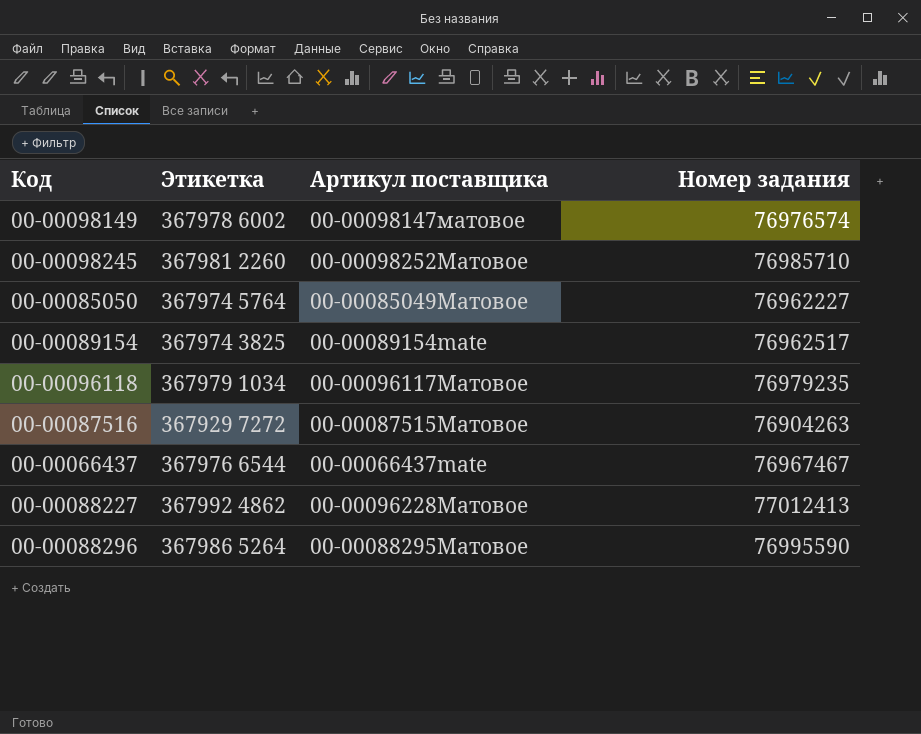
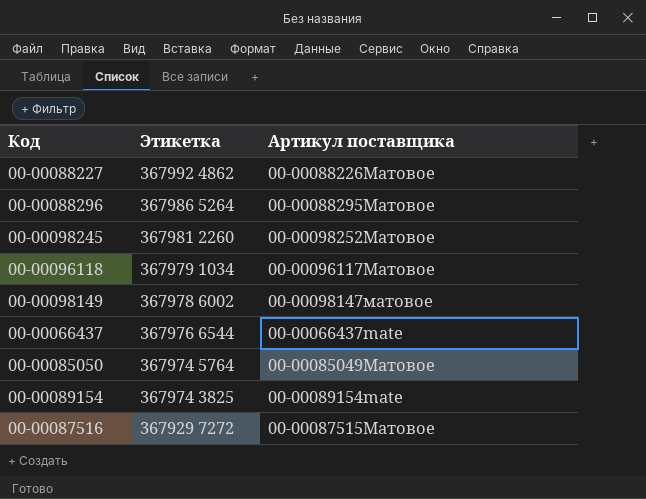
row order: none -> Этикетка descending
column Номер задания | position: 4 -> none
00-00088227 | Артикул поставщика: 00-00096228Матовое -> 00-00088226Матовое

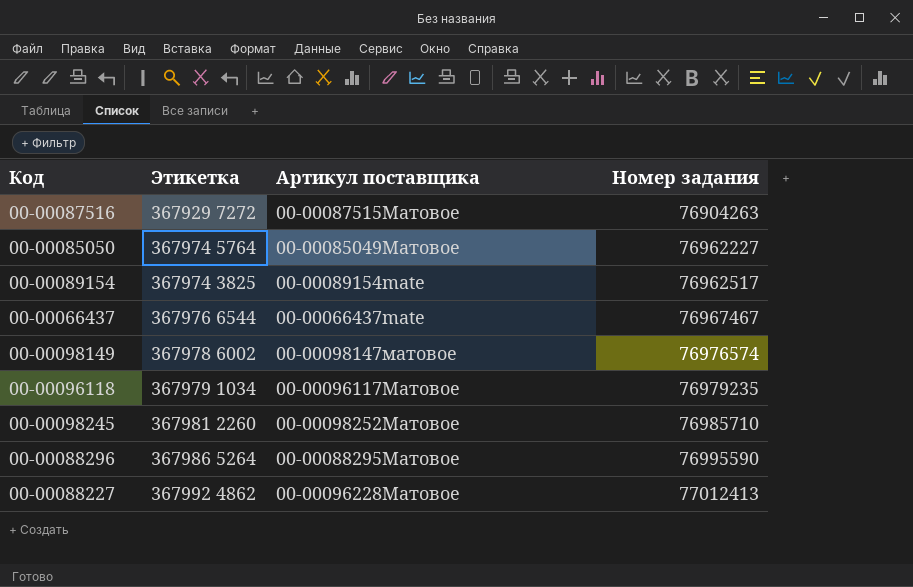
row order: Этикетка descending -> Номер задания ascending
column Номер задания | position: none -> 4
00-00088227 | Артикул поставщика: 00-00088226Матовое -> 00-00096228Матовое

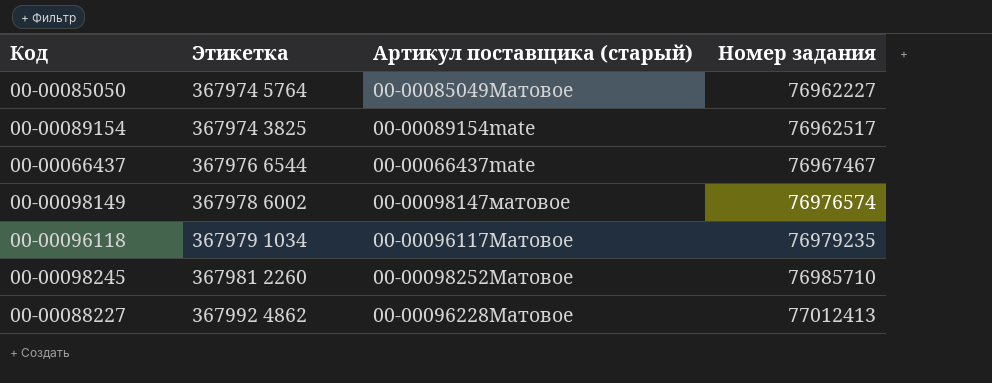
column name: Артикул поставщика -> Артикул поставщика (старый)
row 00-00087516: 367929 7272 | 00-00087515Матовое | 76904263 -> none
row 00-00088296: 367986 5264 | 00-00088295Матовое | 76995590 -> none

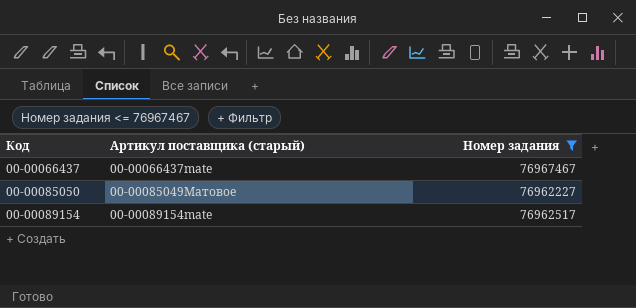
filter: none -> Номер задания <= 76967467
row order: Номер задания ascending -> Код ascending
column Этикетка | position: 2 -> none

